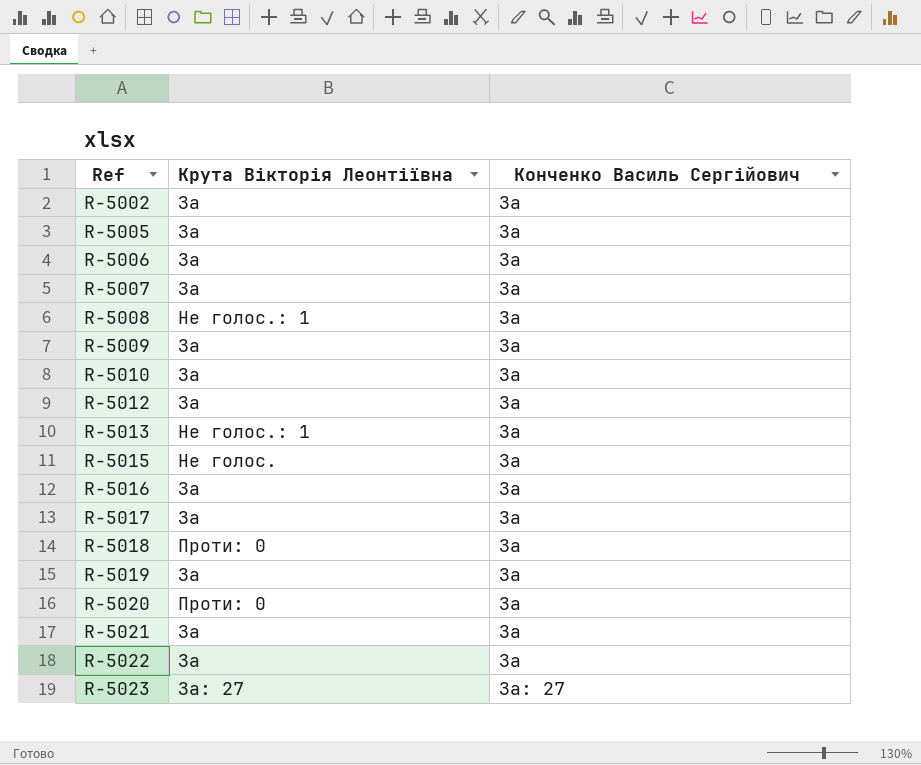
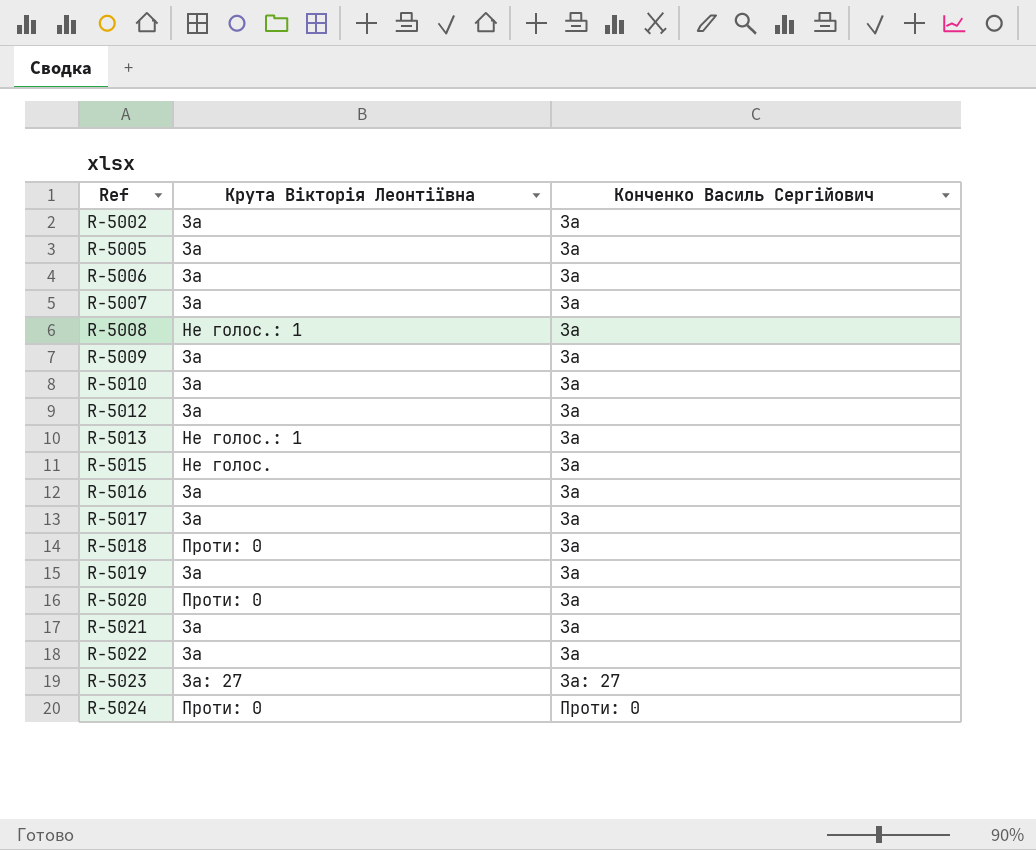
row R-5024: none -> Проти: 0 | Проти: 0

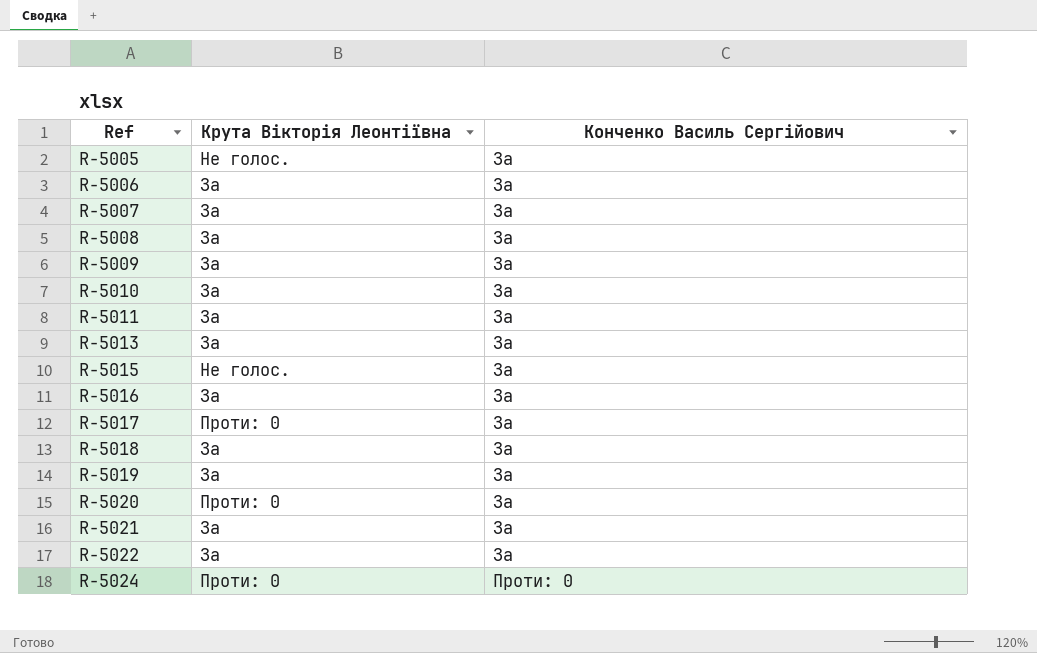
row R-5002: За | За -> none
row R-5012: За | За -> none
row R-5023: За: 27 | За: 27 -> none
R-5005 | Крута Вікторія Леонтіївна: За -> Не голос.
R-5008 | Крута Вікторія Леонтіївна: Не голос.: 1 -> За
row R-5011: none -> За | За
R-5013 | Крута Вікторія Леонтіївна: Не голос.: 1 -> За
R-5017 | Крута Вікторія Леонтіївна: За -> Проти: 0
R-5018 | Крута Вікторія Леонтіївна: Проти: 0 -> За

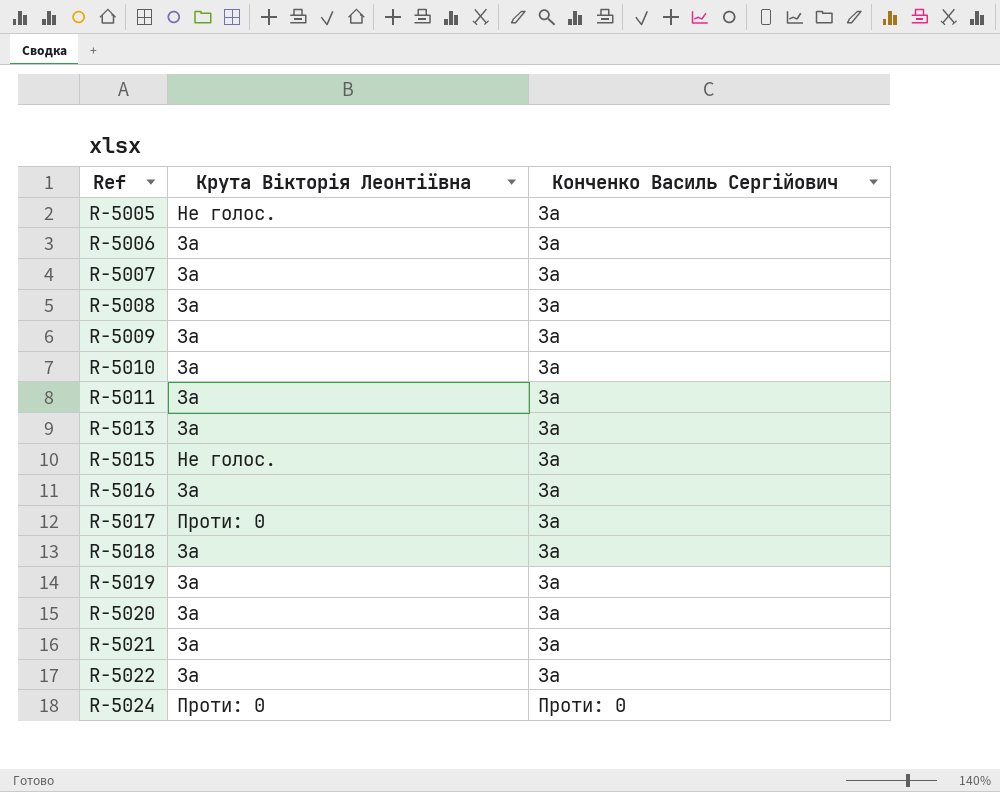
R-5020 | Крута Вікторія Леонтіївна: Проти: 0 -> За

